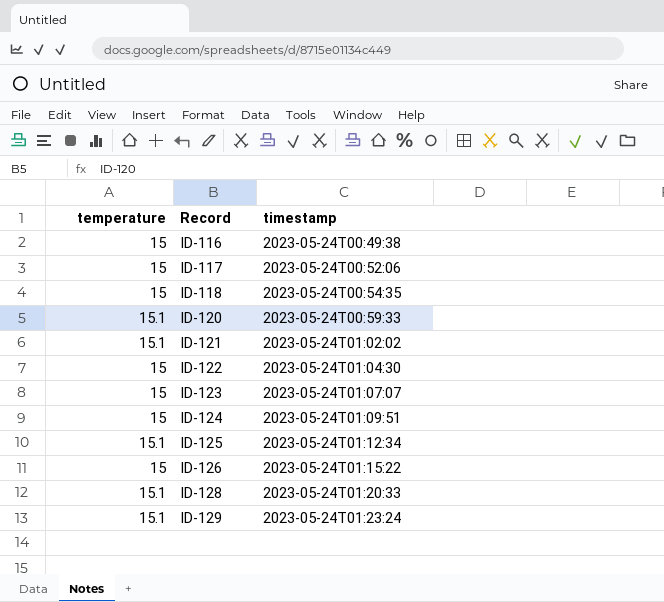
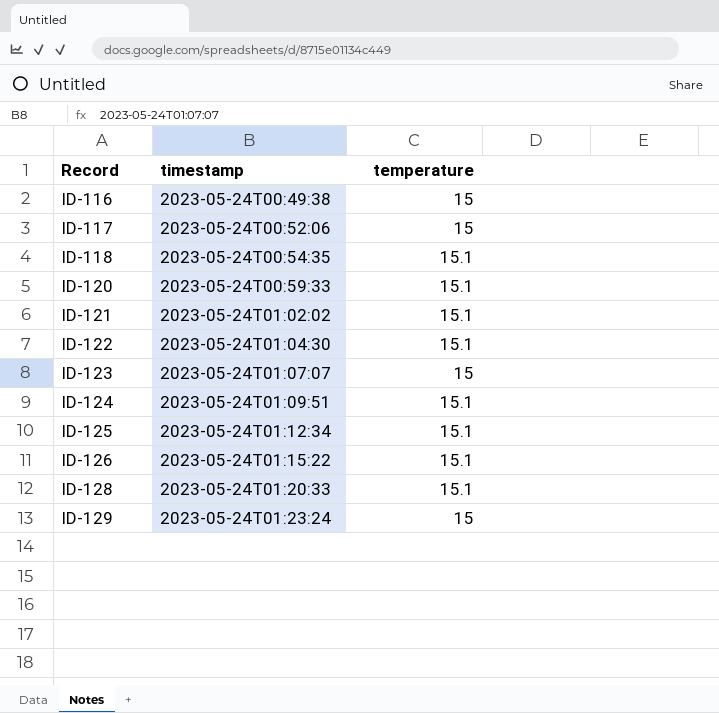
column temperature | position: 1 -> 3
ID-118 | temperature: 15 -> 15.1
ID-122 | temperature: 15 -> 15.1
ID-124 | temperature: 15 -> 15.1
ID-126 | temperature: 15 -> 15.1
ID-129 | temperature: 15.1 -> 15

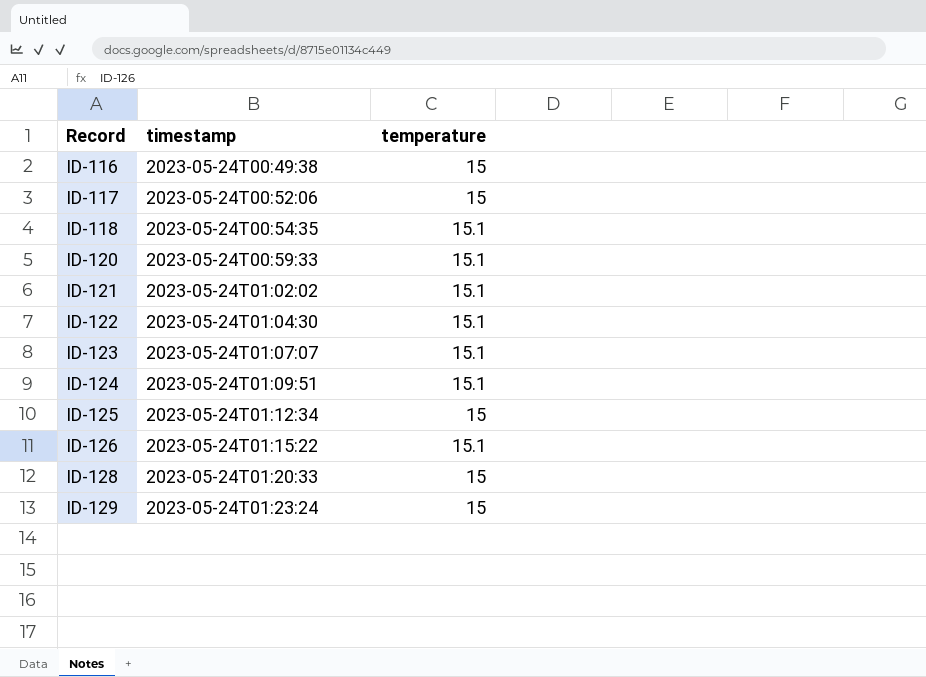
ID-123 | temperature: 15 -> 15.1
ID-125 | temperature: 15.1 -> 15
ID-128 | temperature: 15.1 -> 15

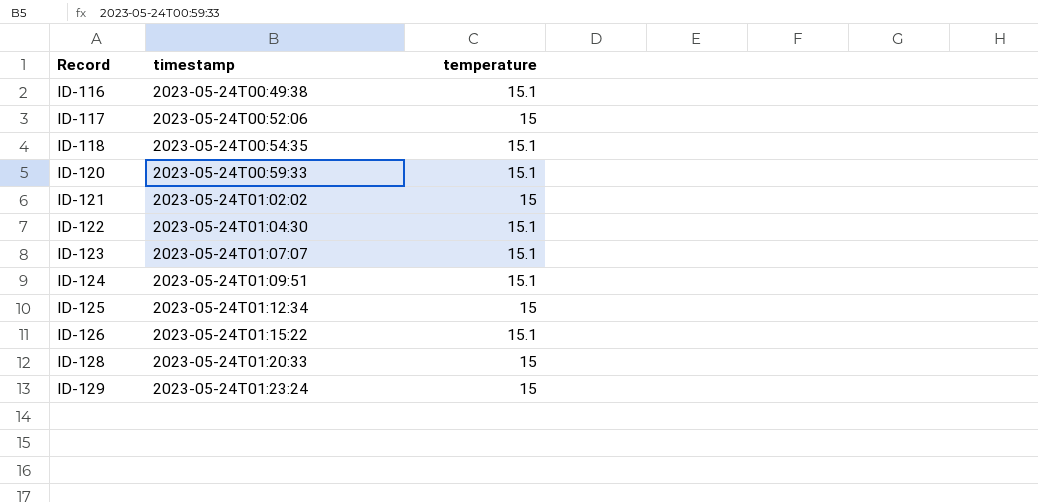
ID-116 | temperature: 15 -> 15.1
ID-121 | temperature: 15.1 -> 15

